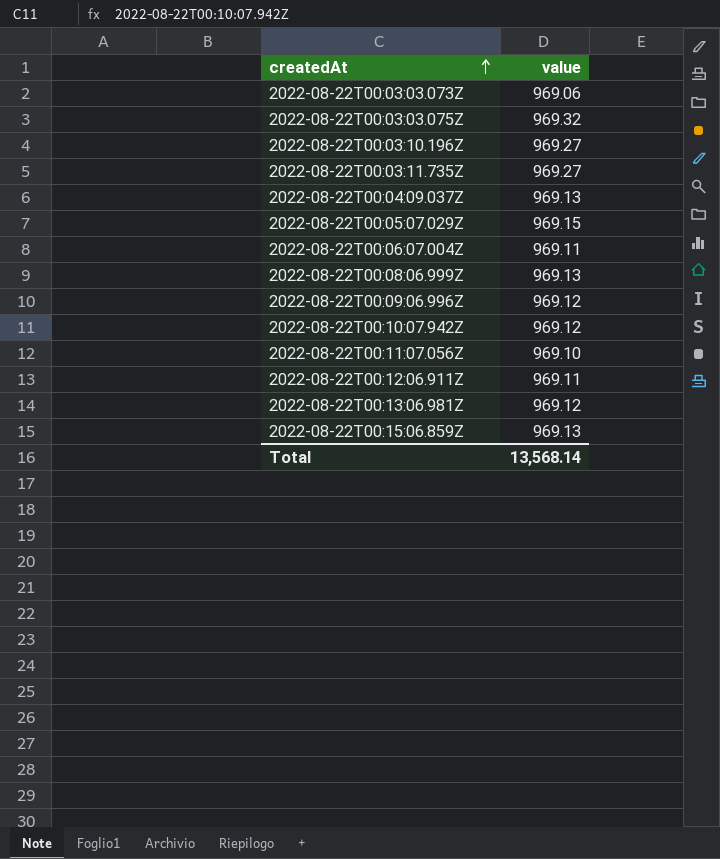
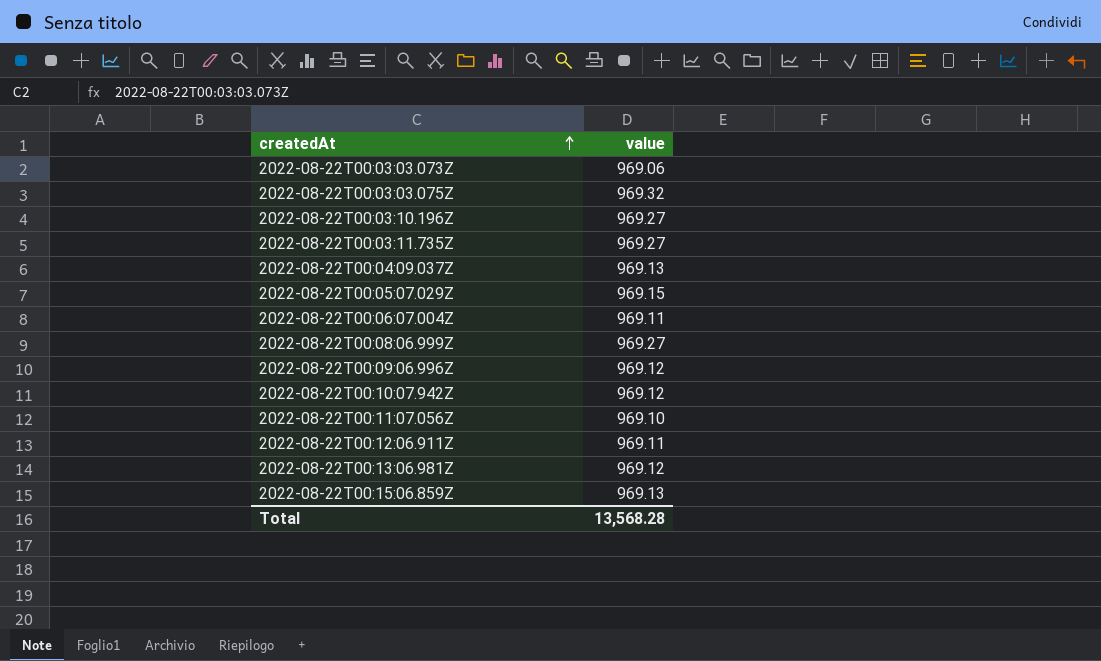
2022-08-22T00:08:06.999Z | value: 969.13 -> 969.27
Total | value: 13,568.14 -> 13,568.28

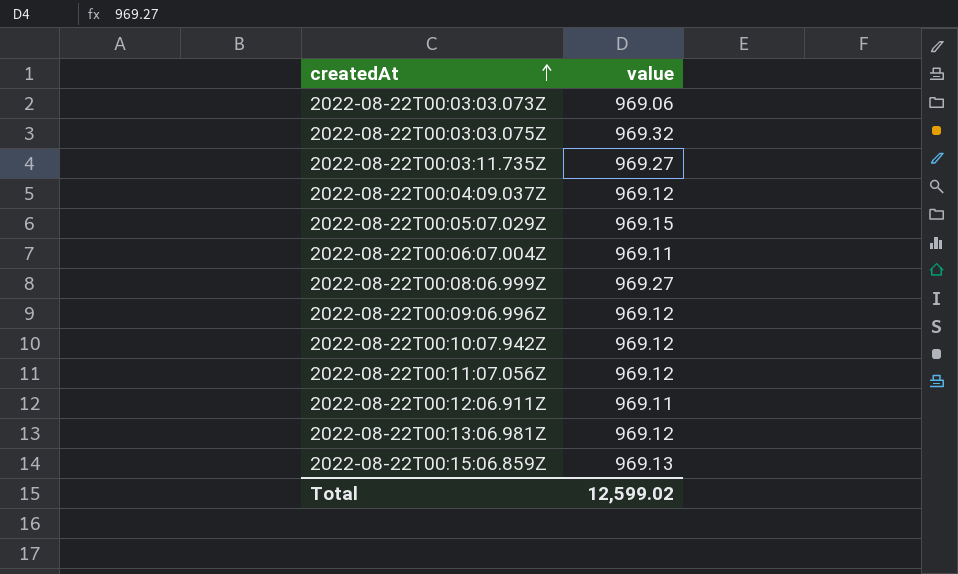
row 2022-08-22T00:03:10.196Z: 969.27 -> none
2022-08-22T00:04:09.037Z | value: 969.13 -> 969.12
2022-08-22T00:11:07.056Z | value: 969.10 -> 969.12
Total | value: 13,568.28 -> 12,599.02

